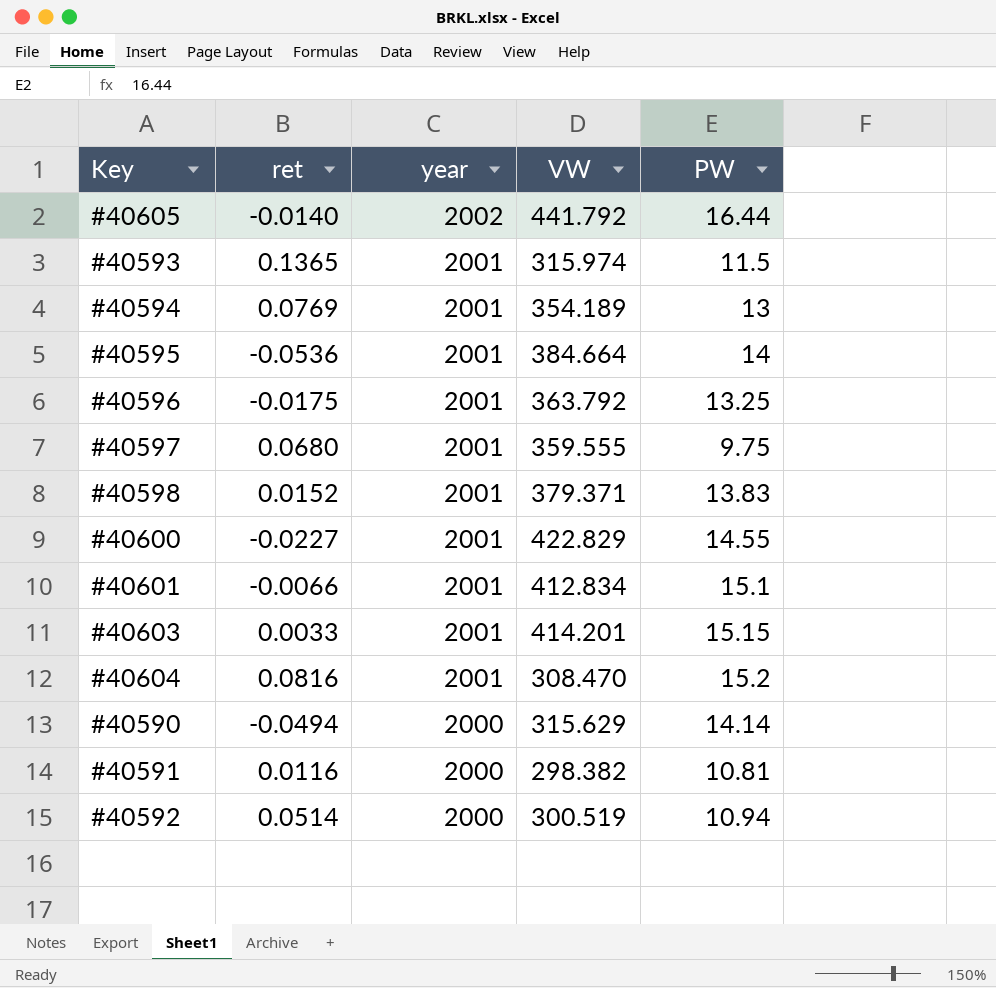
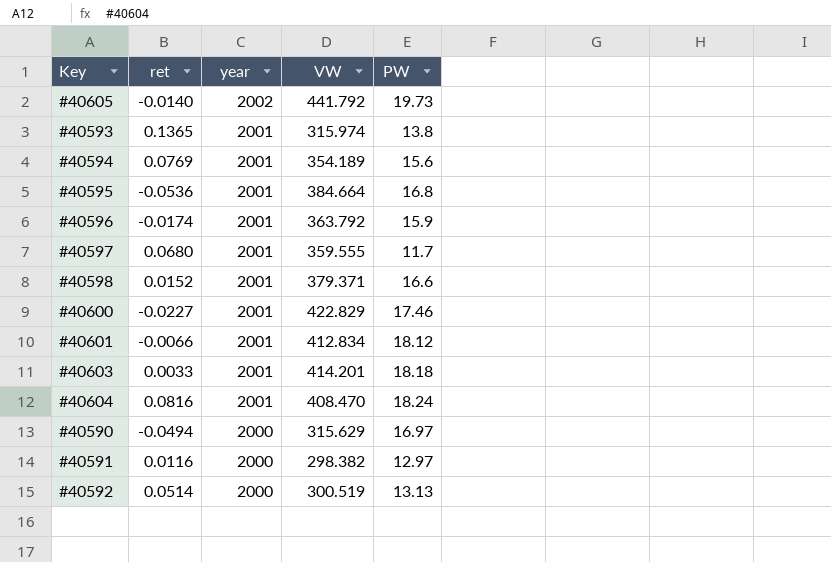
#40605 | PW: 16.44 -> 19.73
#40593 | PW: 11.5 -> 13.8
#40594 | PW: 13 -> 15.6
#40595 | PW: 14 -> 16.8
#40596 | ret: -0.0175 -> -0.0174
#40596 | PW: 13.25 -> 15.9
#40597 | PW: 9.75 -> 11.7
#40598 | PW: 13.83 -> 16.6
#40600 | PW: 14.55 -> 17.46
#40601 | PW: 15.1 -> 18.12
#40603 | PW: 15.15 -> 18.18
#40604 | VW: 308.470 -> 408.470
#40604 | PW: 15.2 -> 18.24
#40590 | PW: 14.14 -> 16.97
#40591 | PW: 10.81 -> 12.97
#40592 | PW: 10.94 -> 13.13

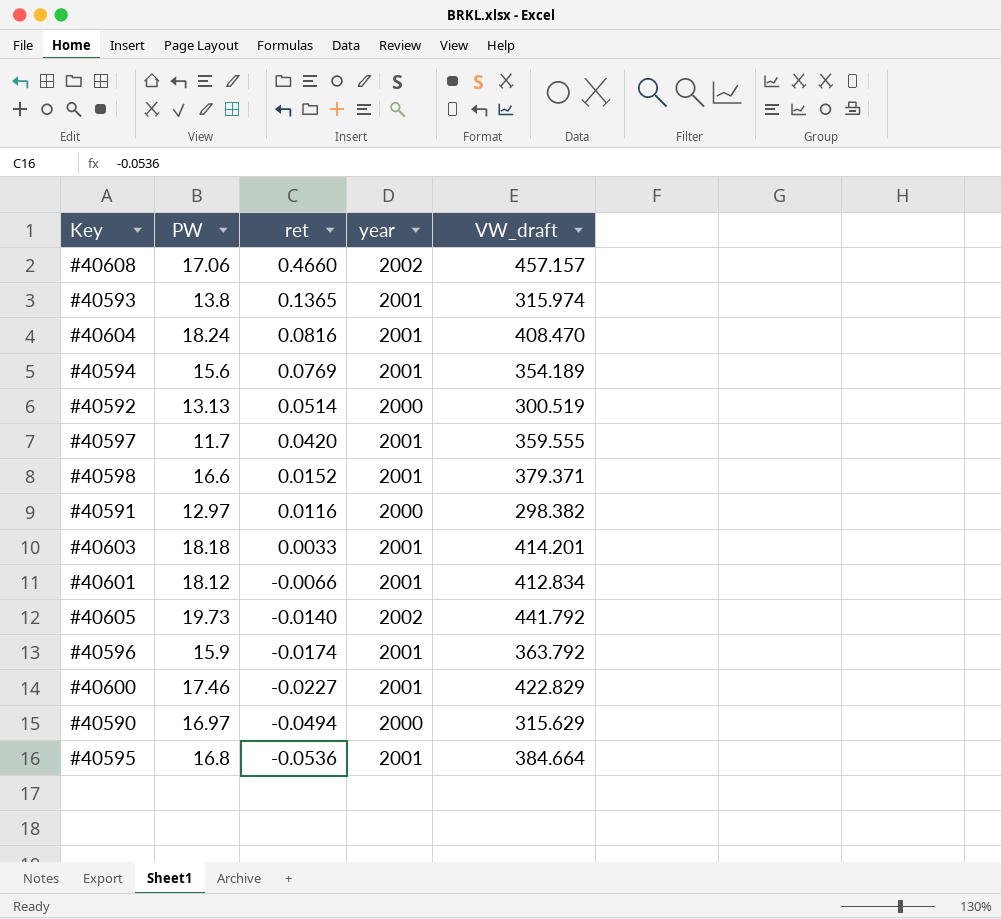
row order: year descending -> ret descending
column PW | position: 5 -> 2
column name: VW -> VW_draft
row #40608: none -> 17.06 | 0.4660 | 2002 | 457.157
#40597 | ret: 0.0680 -> 0.0420

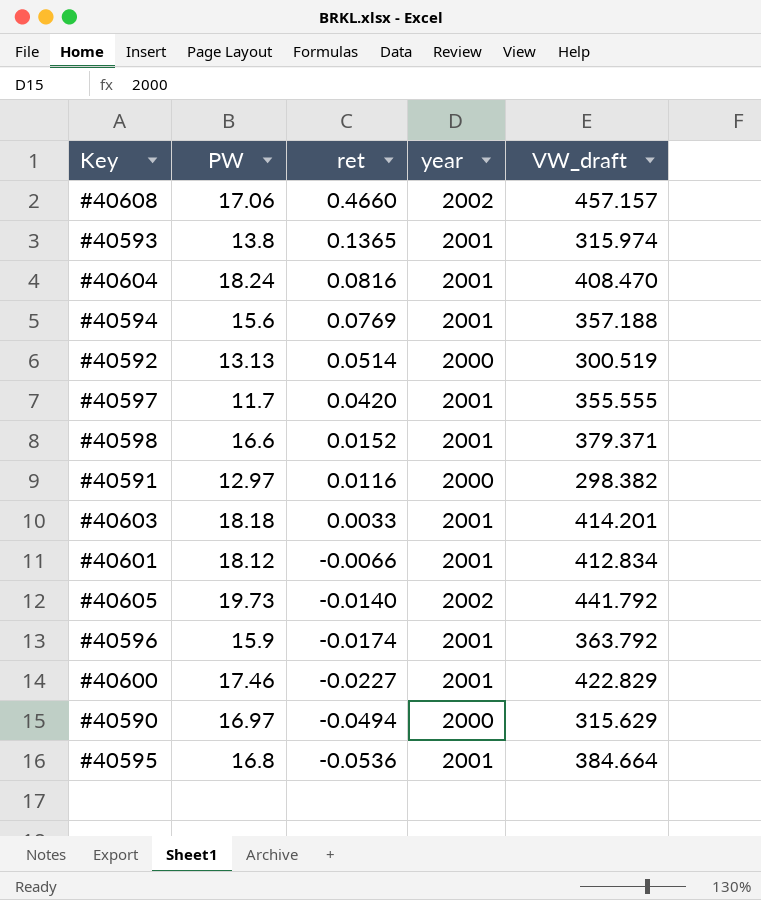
#40594 | VW_draft: 354.189 -> 357.188
#40597 | VW_draft: 359.555 -> 355.555

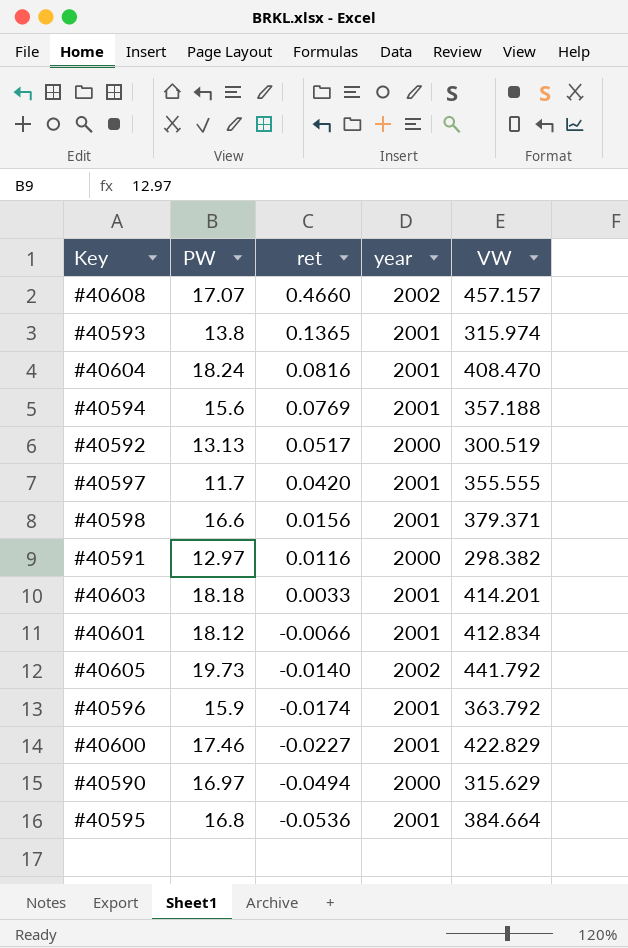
column name: VW_draft -> VW
#40608 | PW: 17.06 -> 17.07
#40592 | ret: 0.0514 -> 0.0517
#40598 | ret: 0.0152 -> 0.0156

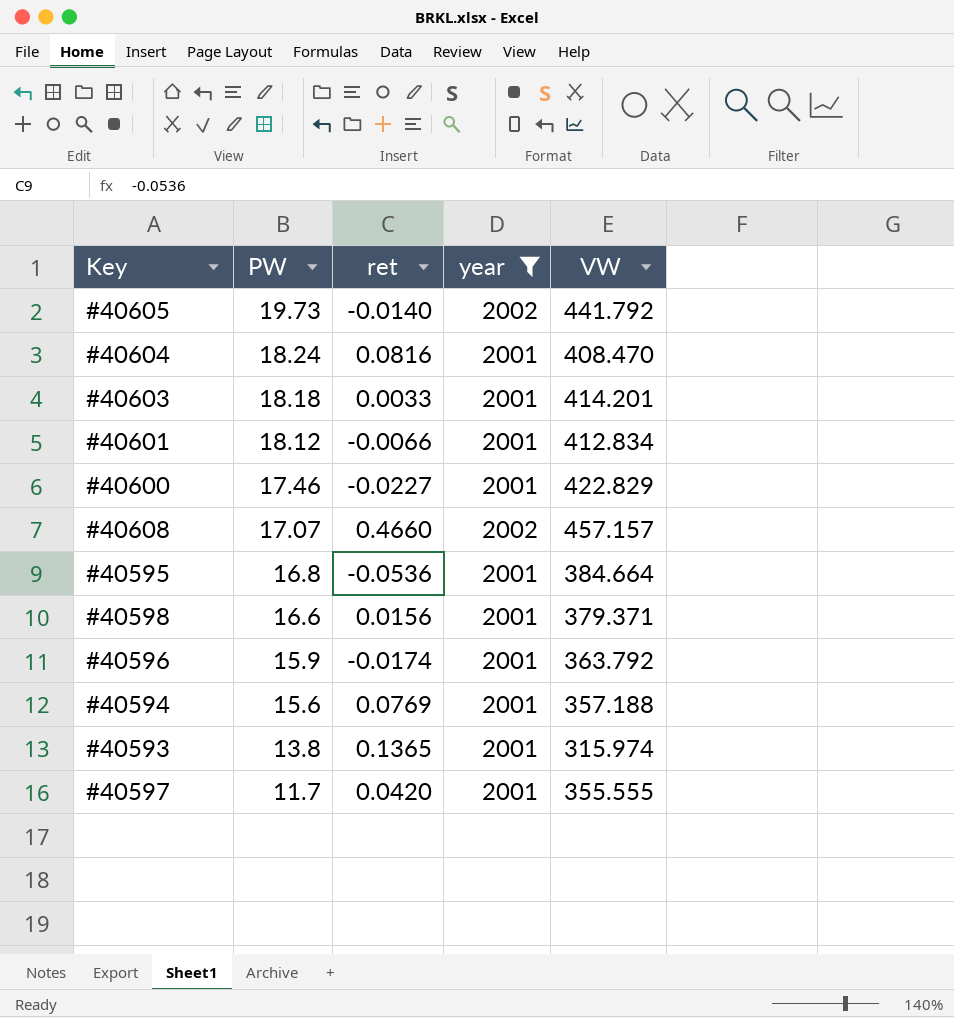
filter: none -> year != 2000
row order: ret descending -> PW descending

